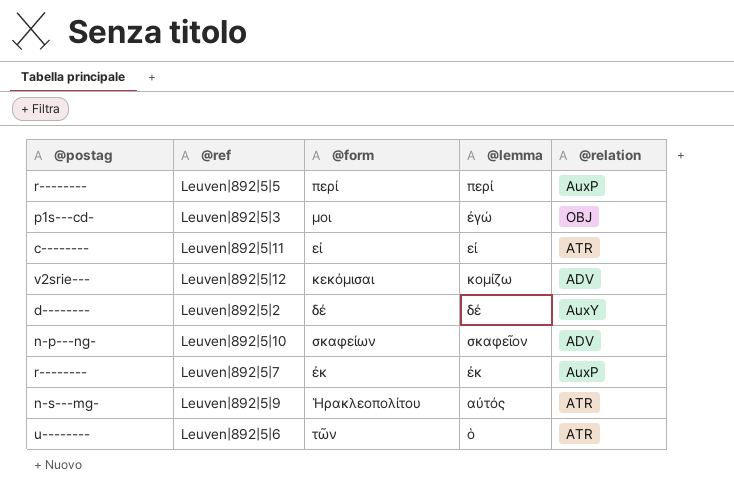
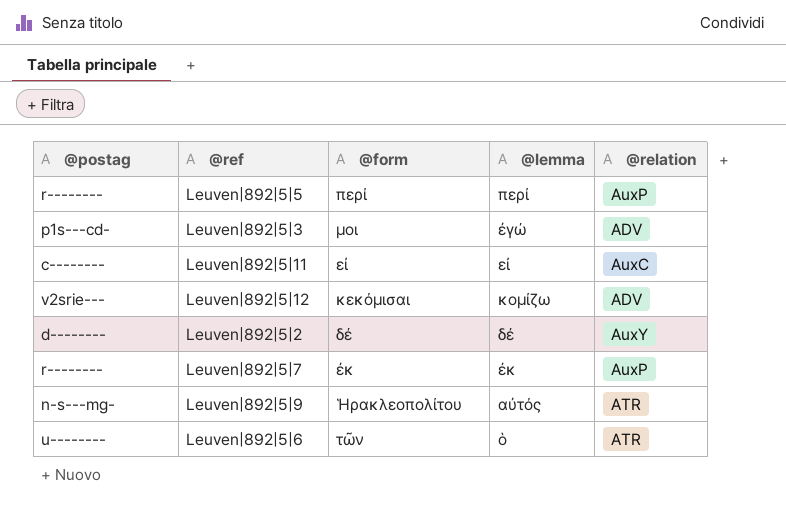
row Leuven|892|5|10: n-p---ng- | σκαφείων | σκαφεῖον | ADV -> none
Leuven|892|5|3 | @relation: OBJ -> ADV
Leuven|892|5|11 | @relation: ATR -> AuxC

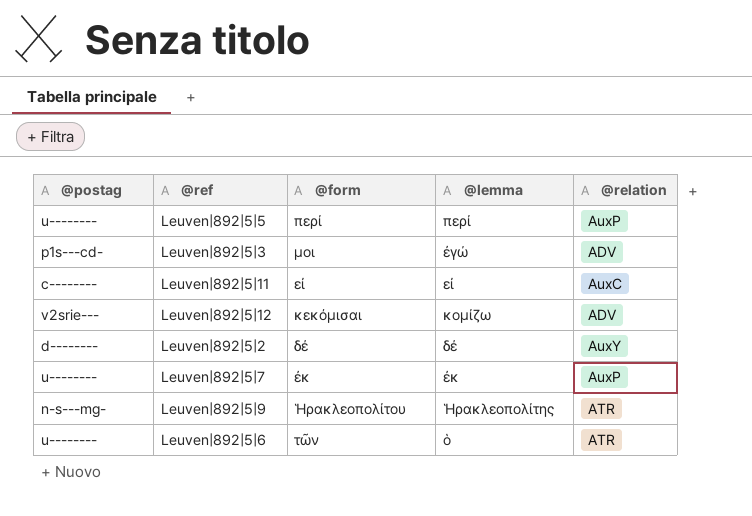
Leuven|892|5|5 | @postag: r-------- -> u--------
Leuven|892|5|7 | @postag: r-------- -> u--------
Leuven|892|5|9 | @lemma: αὐτός -> Ἡρακλεοπολίτης

